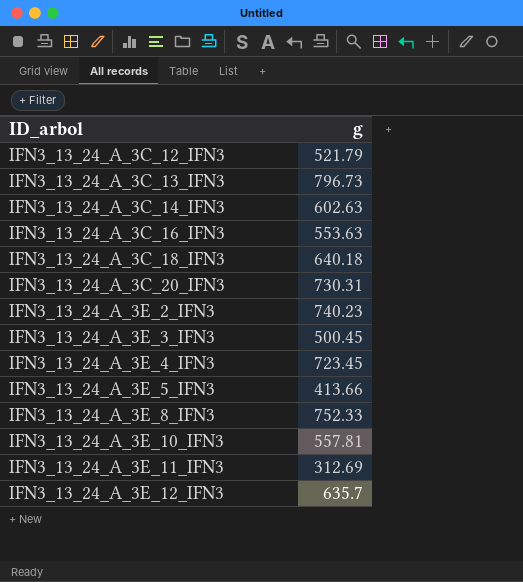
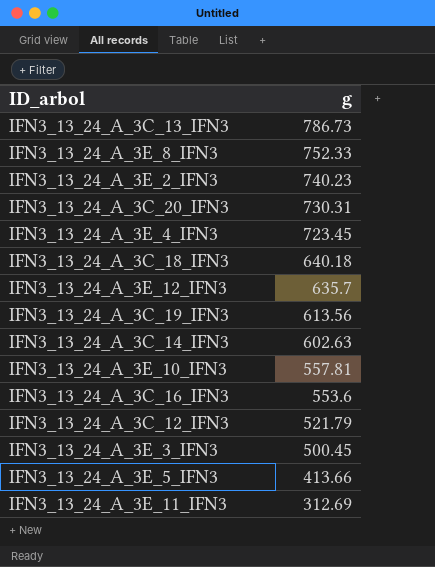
row order: ID_arbol ascending -> g descending
IFN3_13_24_A_3C_13_IFN3 | g: 796.73 -> 786.73
row IFN3_13_24_A_3C_19_IFN3: none -> 613.56
IFN3_13_24_A_3C_16_IFN3 | g: 553.63 -> 553.6

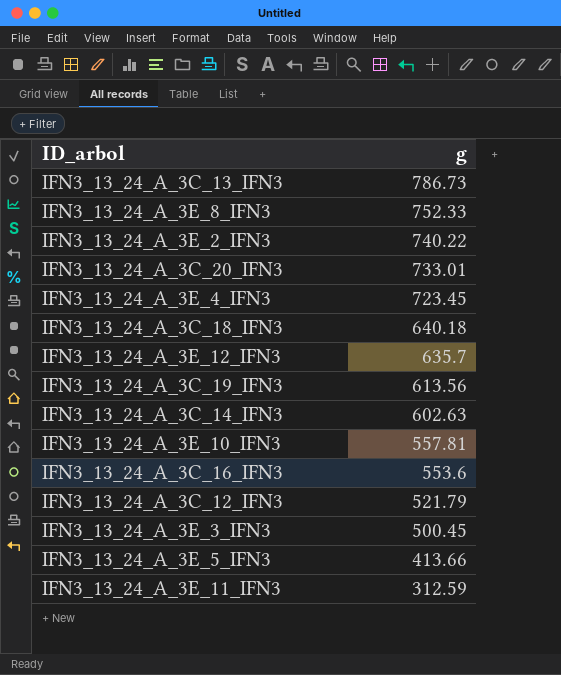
IFN3_13_24_A_3E_2_IFN3 | g: 740.23 -> 740.22
IFN3_13_24_A_3C_20_IFN3 | g: 730.31 -> 733.01
IFN3_13_24_A_3E_11_IFN3 | g: 312.69 -> 312.59

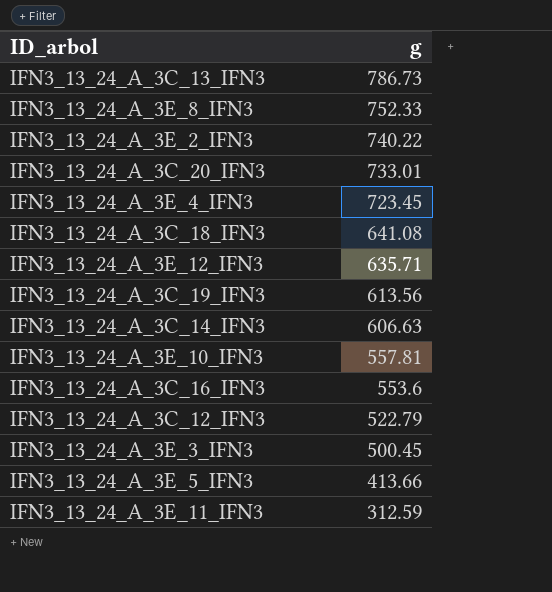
IFN3_13_24_A_3C_18_IFN3 | g: 640.18 -> 641.08
IFN3_13_24_A_3E_12_IFN3 | g: 635.7 -> 635.71
IFN3_13_24_A_3C_14_IFN3 | g: 602.63 -> 606.63
IFN3_13_24_A_3C_12_IFN3 | g: 521.79 -> 522.79

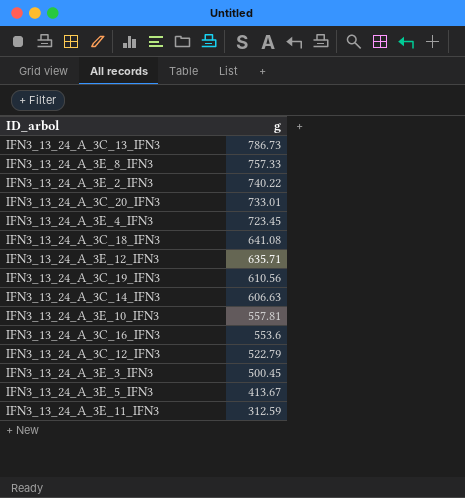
IFN3_13_24_A_3E_8_IFN3 | g: 752.33 -> 757.33
IFN3_13_24_A_3C_19_IFN3 | g: 613.56 -> 610.56
IFN3_13_24_A_3E_5_IFN3 | g: 413.66 -> 413.67

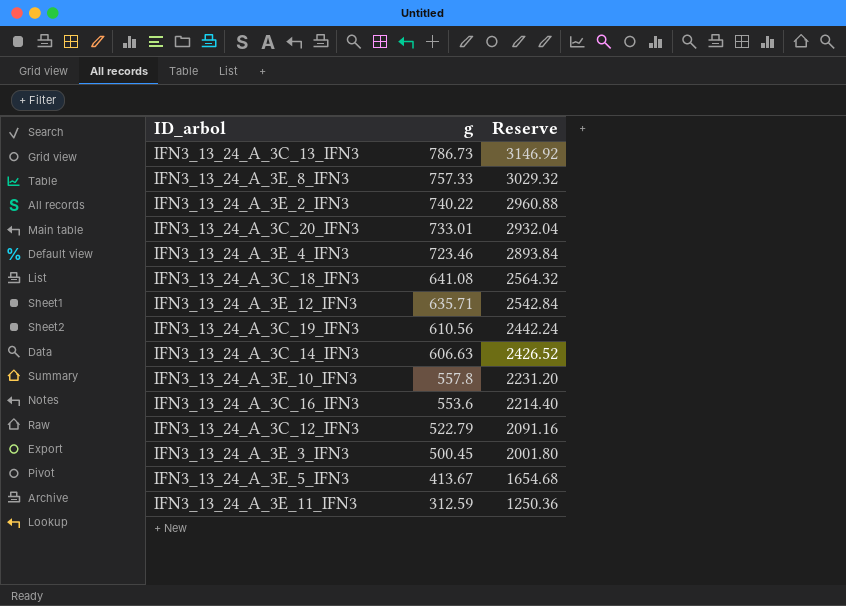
column Reserve | formula: none -> [g] * 4
IFN3_13_24_A_3E_4_IFN3 | g: 723.45 -> 723.46
IFN3_13_24_A_3E_10_IFN3 | g: 557.81 -> 557.8

